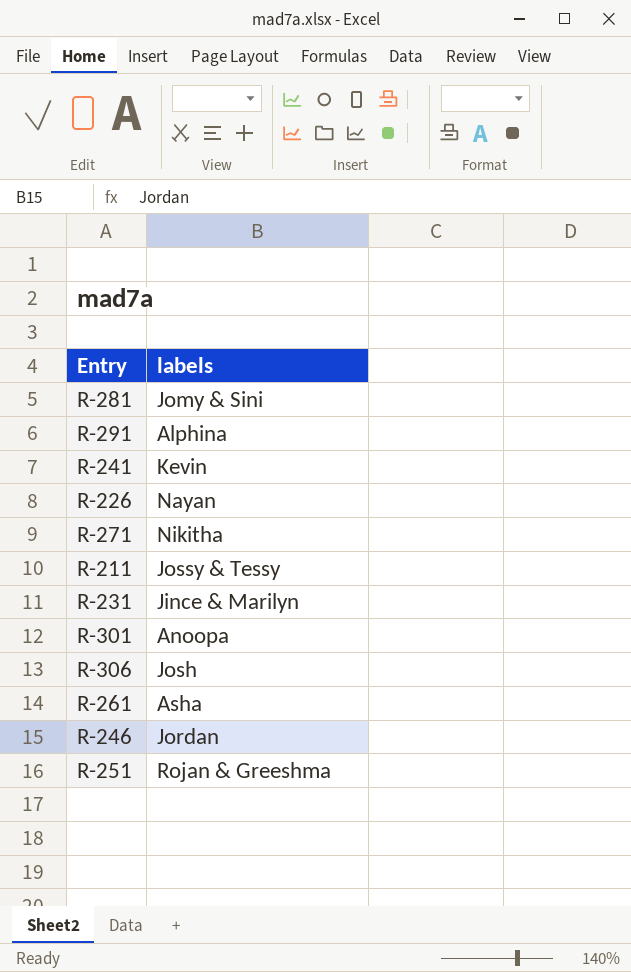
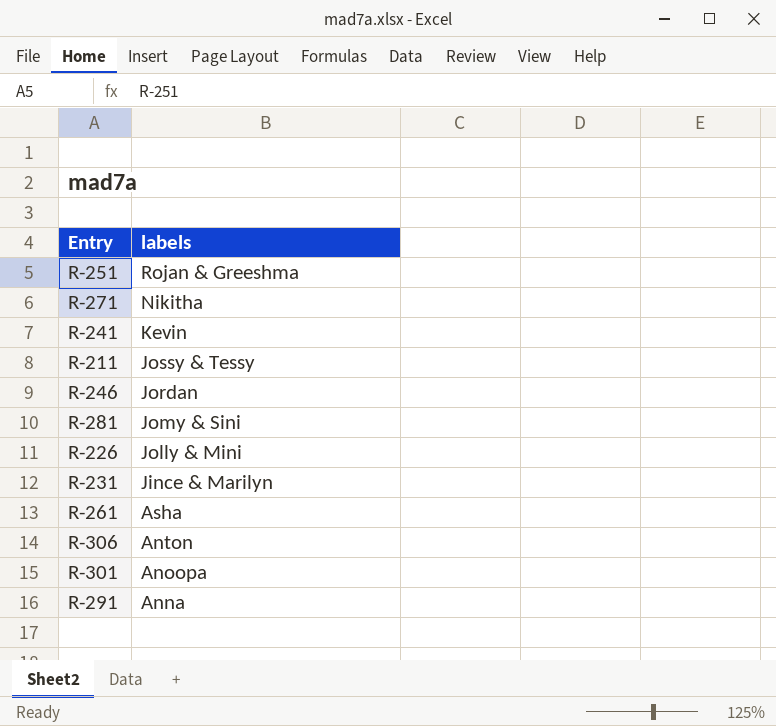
row order: none -> labels descending
R-226 | labels: Nayan -> Jolly & Mini
R-306 | labels: Josh -> Anton
R-291 | labels: Alphina -> Anna

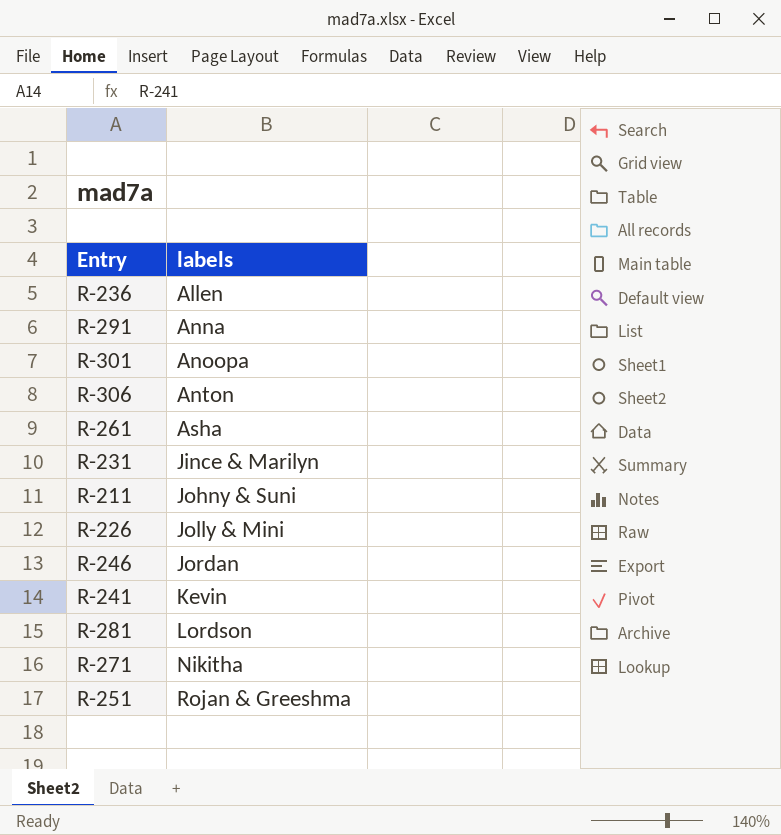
row order: labels descending -> labels ascending
row R-236: none -> Allen
R-211 | labels: Jossy & Tessy -> Johny & Suni
R-281 | labels: Jomy & Sini -> Lordson

